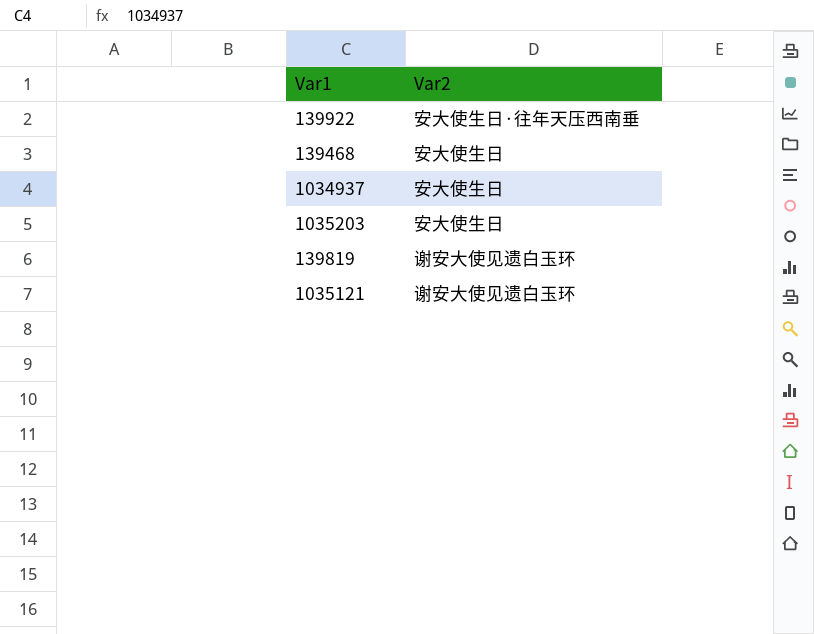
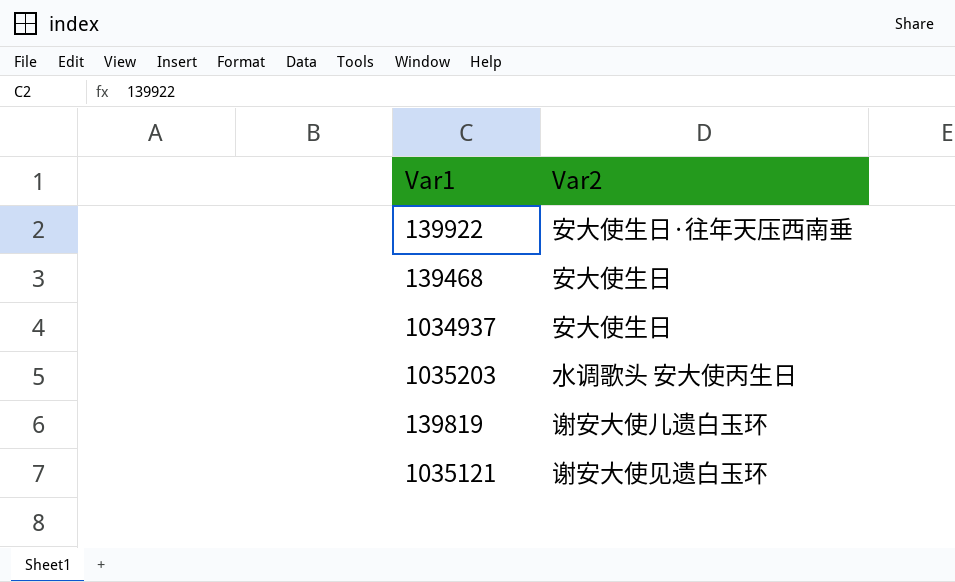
1035203 | Var2: 安大使生日 -> 水调歌头 安大使丙生日
139819 | Var2: 谢安大使见遗白玉环 -> 谢安大使儿遗白玉环

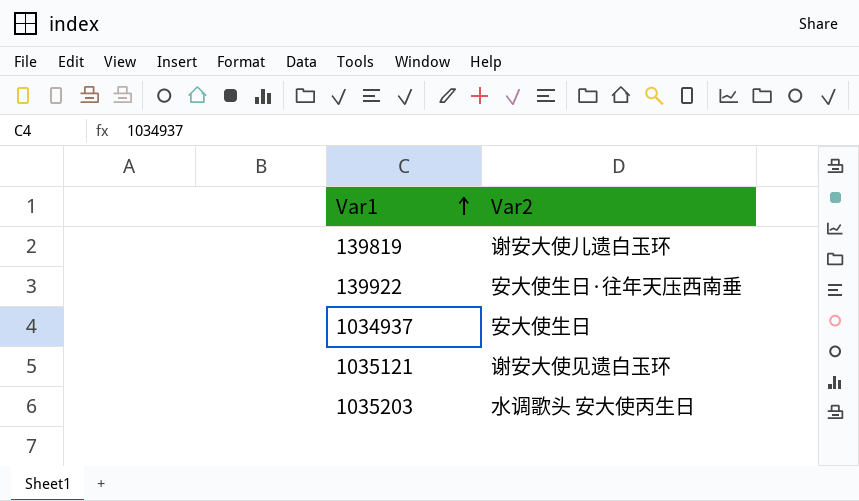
row order: none -> Var1 ascending
row 139468: 安大使生日 -> none

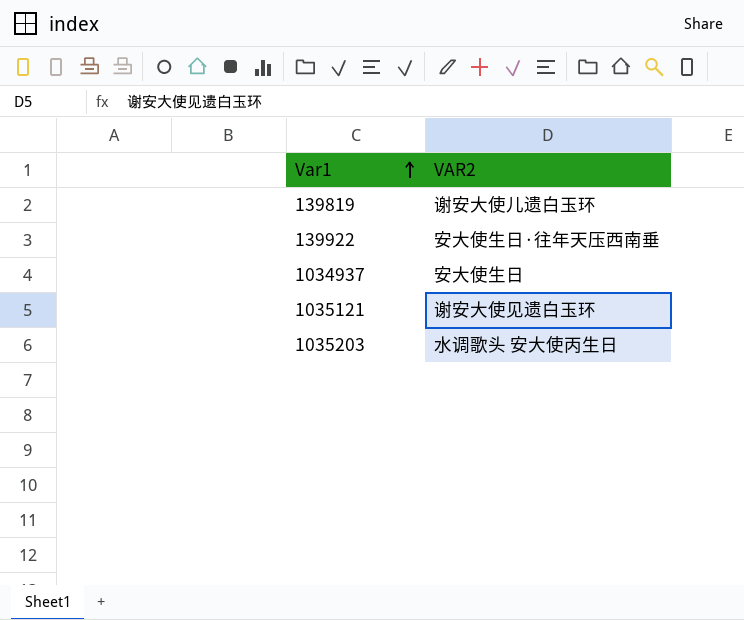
column name: Var2 -> VAR2

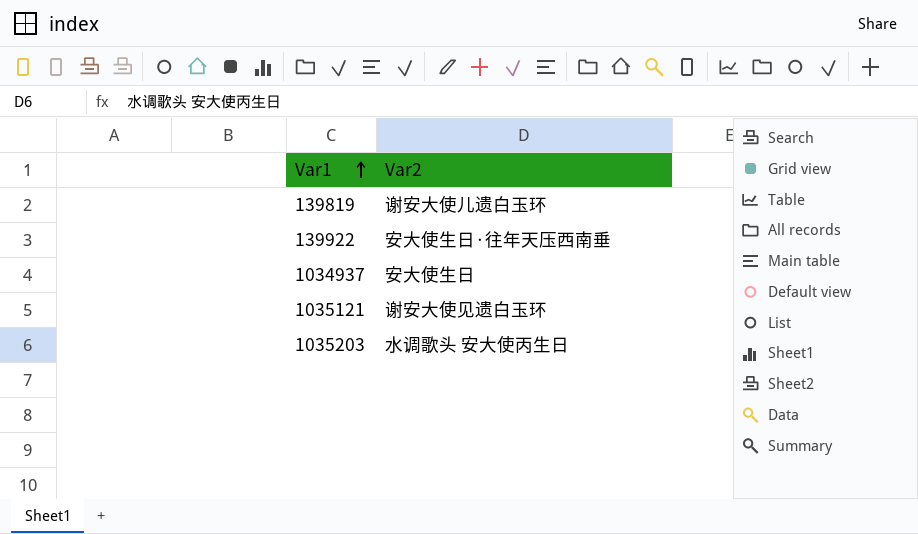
column name: VAR2 -> Var2

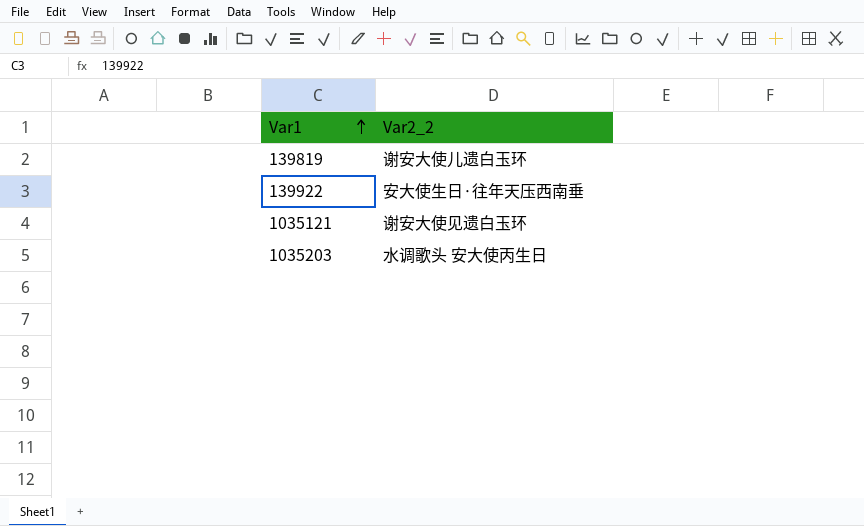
column name: Var2 -> Var2_2
row 1034937: 安大使生日 -> none

